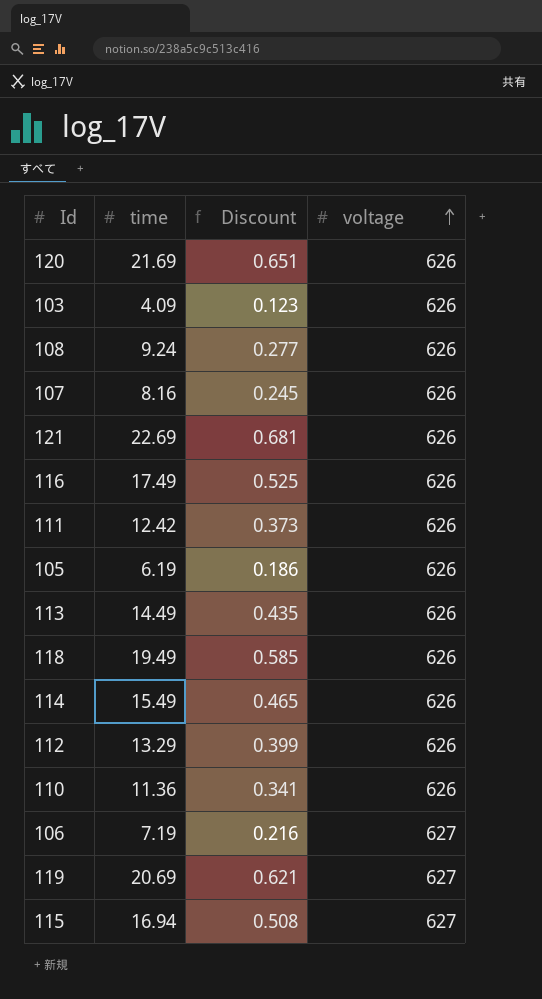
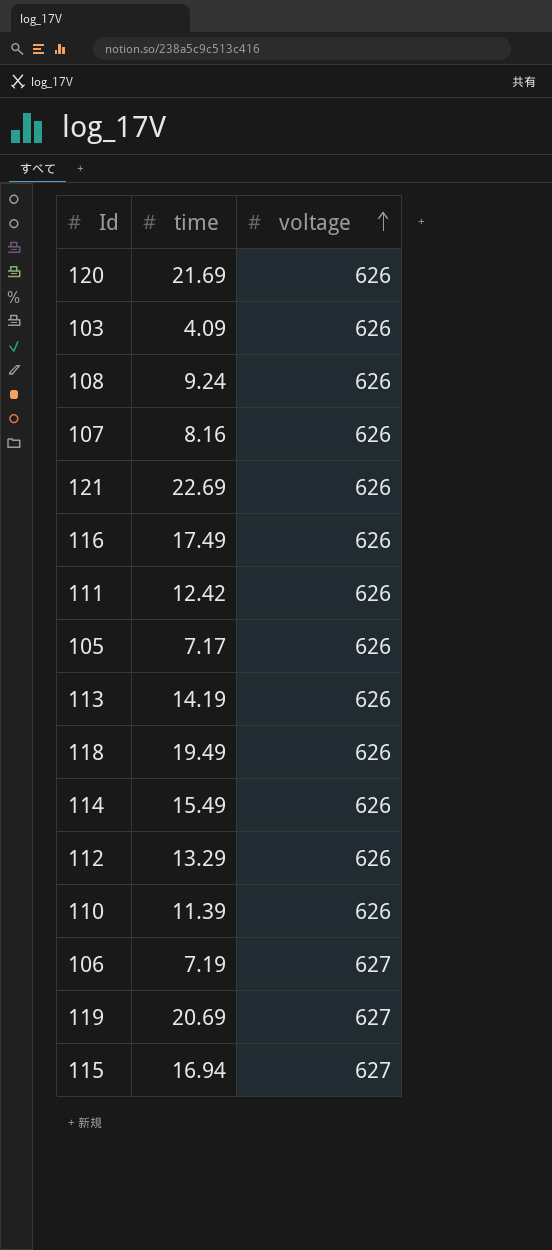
column Discount | formula: [time] * 0.03 -> none
105 | time: 6.19 -> 7.17
113 | time: 14.49 -> 14.19
110 | time: 11.36 -> 11.39

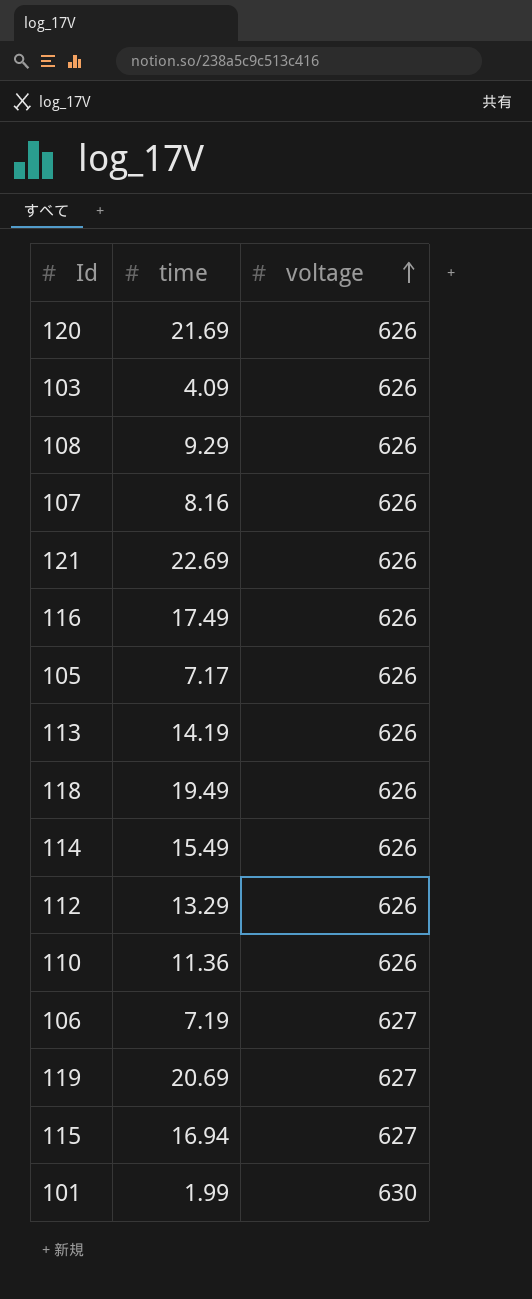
row 111: 12.42 | 626 -> none
108 | time: 9.24 -> 9.29
110 | time: 11.39 -> 11.36
row 101: none -> 1.99 | 630

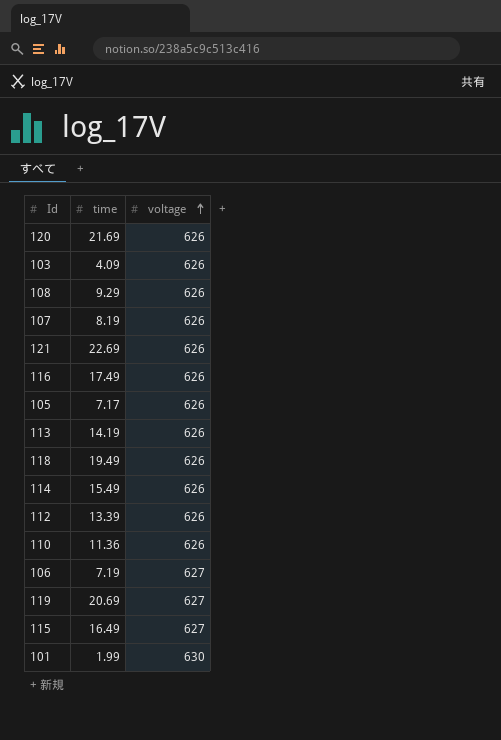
107 | time: 8.16 -> 8.19
112 | time: 13.29 -> 13.39
115 | time: 16.94 -> 16.49

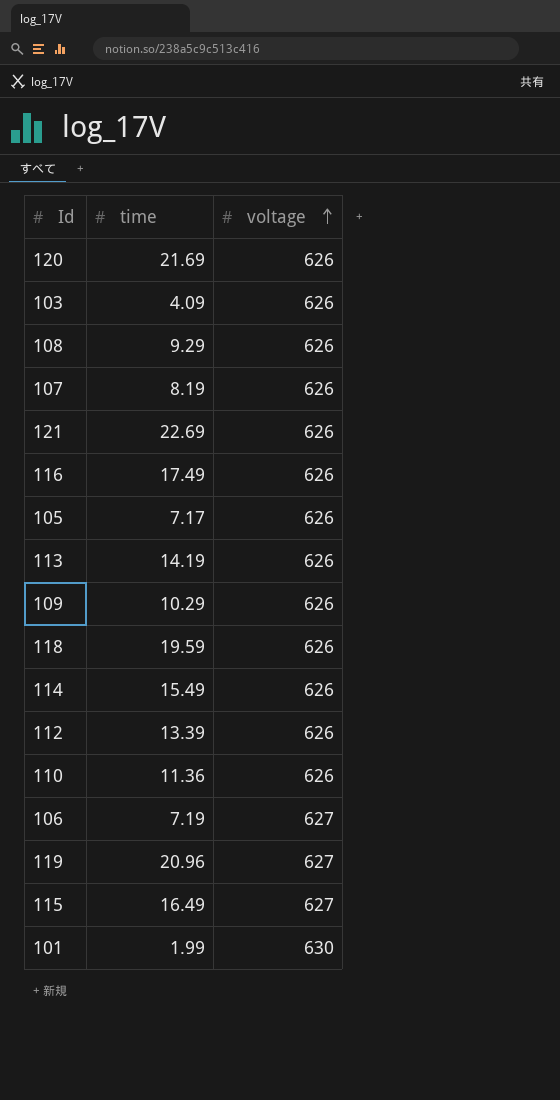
row 109: none -> 10.29 | 626
118 | time: 19.49 -> 19.59
119 | time: 20.69 -> 20.96

